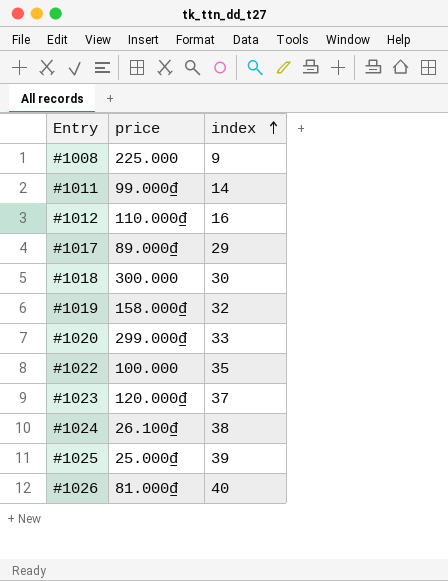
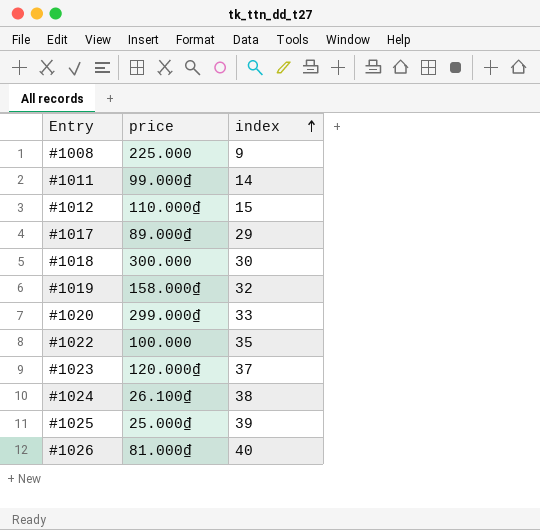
#1012 | index: 16 -> 15

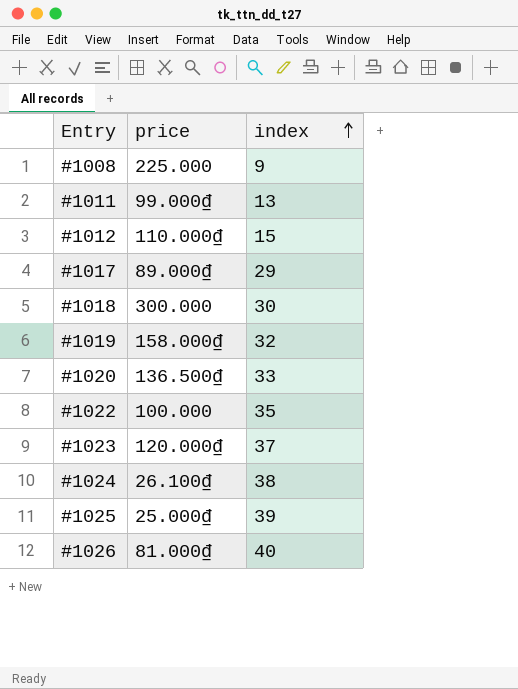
#1011 | index: 14 -> 13
#1020 | price: 299.000₫ -> 136.500₫

